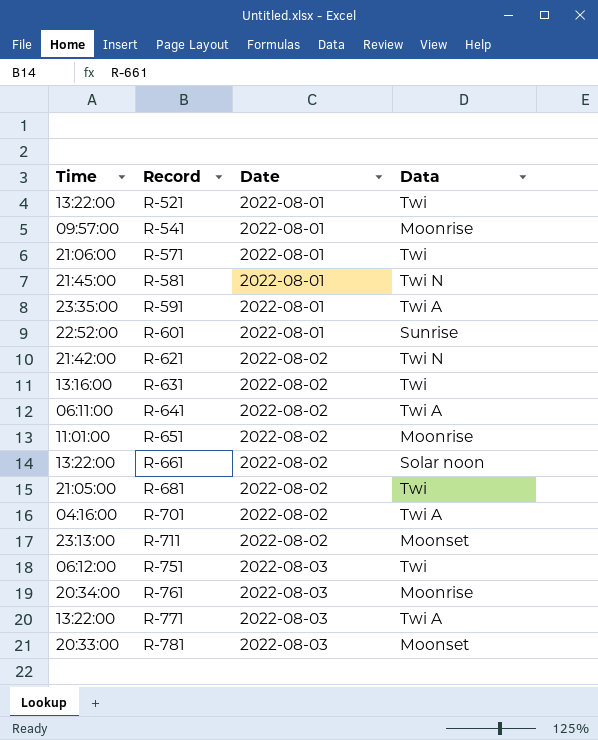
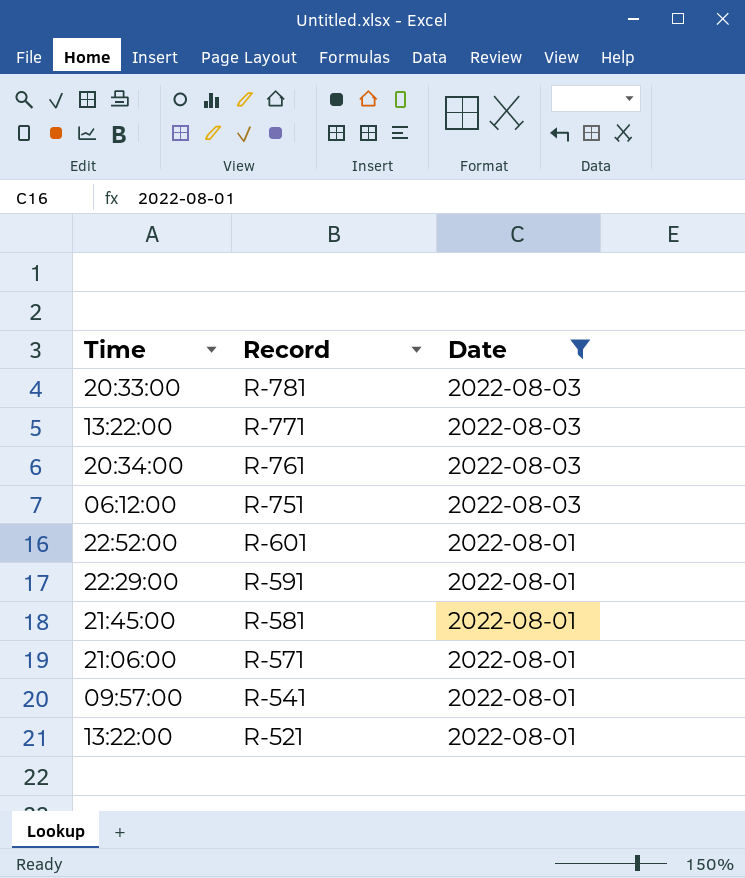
filter: none -> Date != 2022-08-02
row order: Record ascending -> Record descending
column Data | position: 4 -> none
R-591 | Time: 23:35:00 -> 22:29:00

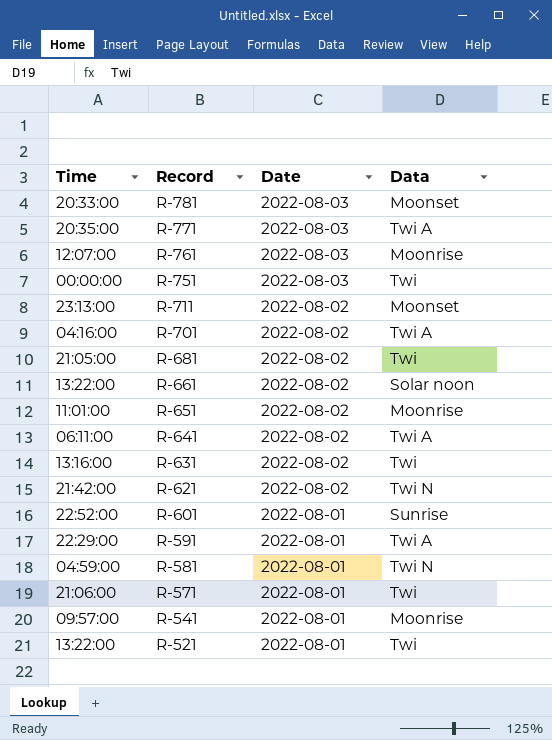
filter: Date != 2022-08-02 -> none
column Data | position: none -> 4
R-771 | Time: 13:22:00 -> 20:35:00
R-761 | Time: 20:34:00 -> 12:07:00
R-751 | Time: 06:12:00 -> 00:00:00
R-581 | Time: 21:45:00 -> 04:59:00

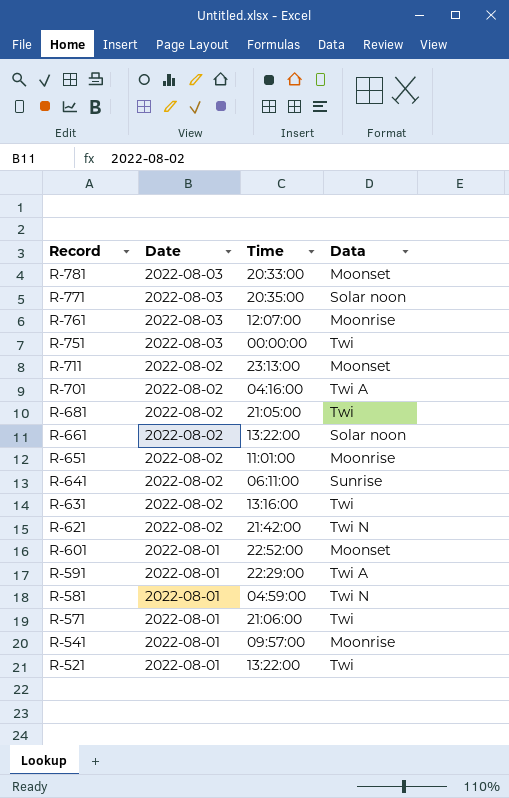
column Time | position: 1 -> 3
R-771 | Data: Twi A -> Solar noon
R-641 | Data: Twi A -> Sunrise
R-601 | Data: Sunrise -> Moonset

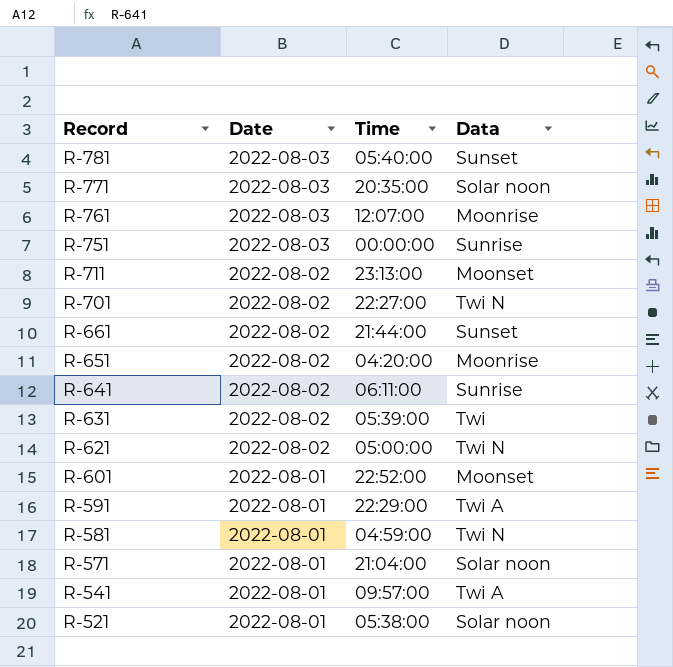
row R-681: 2022-08-02 | 21:05:00 | Twi -> none
R-781 | Time: 20:33:00 -> 05:40:00
R-781 | Data: Moonset -> Sunset
R-751 | Data: Twi -> Sunrise
R-701 | Time: 04:16:00 -> 22:27:00
R-701 | Data: Twi A -> Twi N
R-661 | Time: 13:22:00 -> 21:44:00
R-661 | Data: Solar noon -> Sunset
R-651 | Time: 11:01:00 -> 04:20:00
R-631 | Time: 13:16:00 -> 05:39:00
R-621 | Time: 21:42:00 -> 05:00:00
R-571 | Time: 21:06:00 -> 21:04:00
R-571 | Data: Twi -> Solar noon
R-541 | Data: Moonrise -> Twi A
R-521 | Time: 13:22:00 -> 05:38:00
R-521 | Data: Twi -> Solar noon

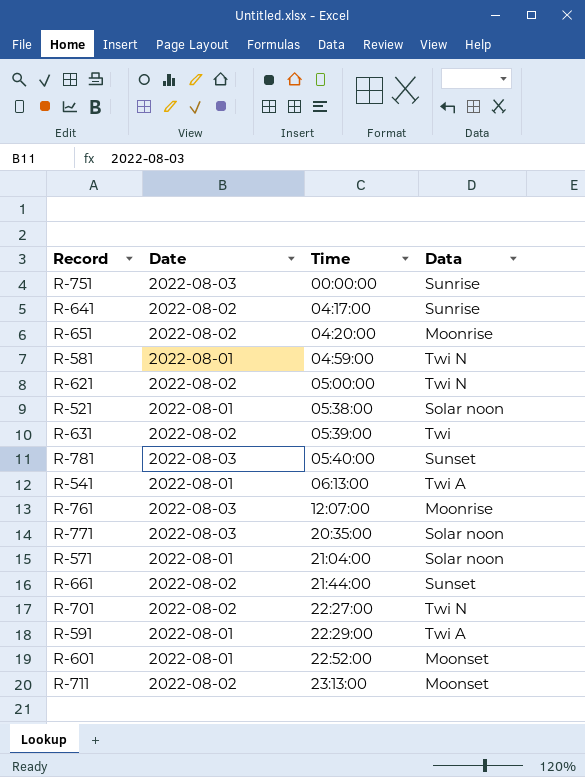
row order: Record descending -> Time ascending
R-641 | Time: 06:11:00 -> 04:17:00
R-541 | Time: 09:57:00 -> 06:13:00

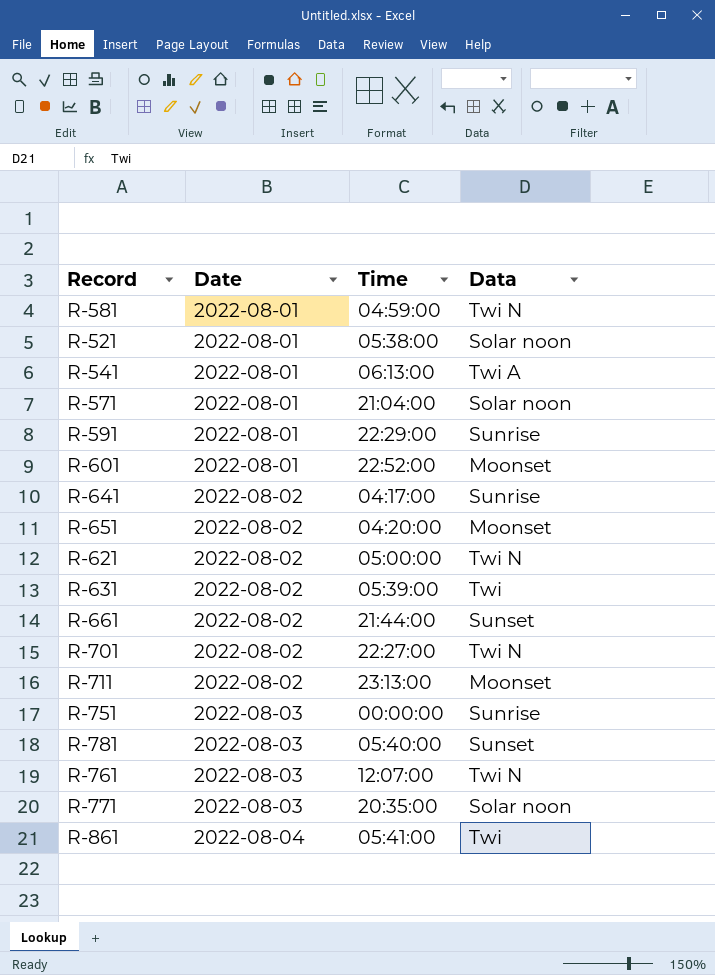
row order: Time ascending -> Date ascending
R-591 | Data: Twi A -> Sunrise
R-651 | Data: Moonrise -> Moonset
R-761 | Data: Moonrise -> Twi N
row R-861: none -> 2022-08-04 | 05:41:00 | Twi

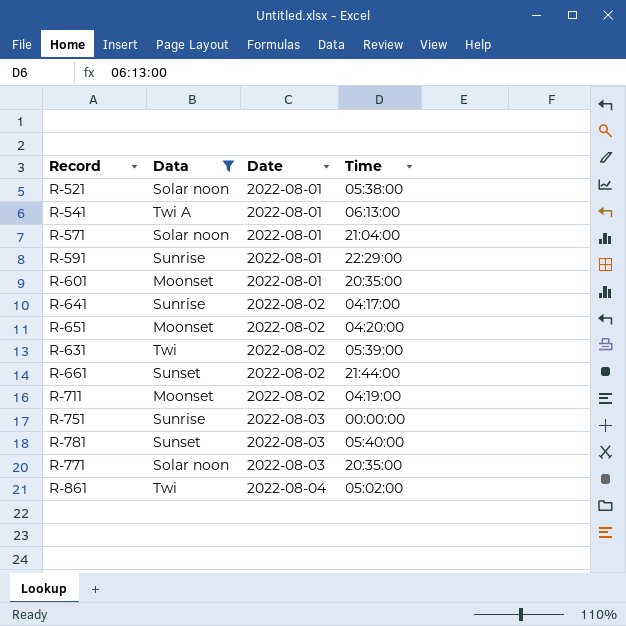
filter: none -> Data != Twi N
column Data | position: 4 -> 2
R-601 | Time: 22:52:00 -> 20:35:00
R-711 | Time: 23:13:00 -> 04:19:00
R-861 | Time: 05:41:00 -> 05:02:00

